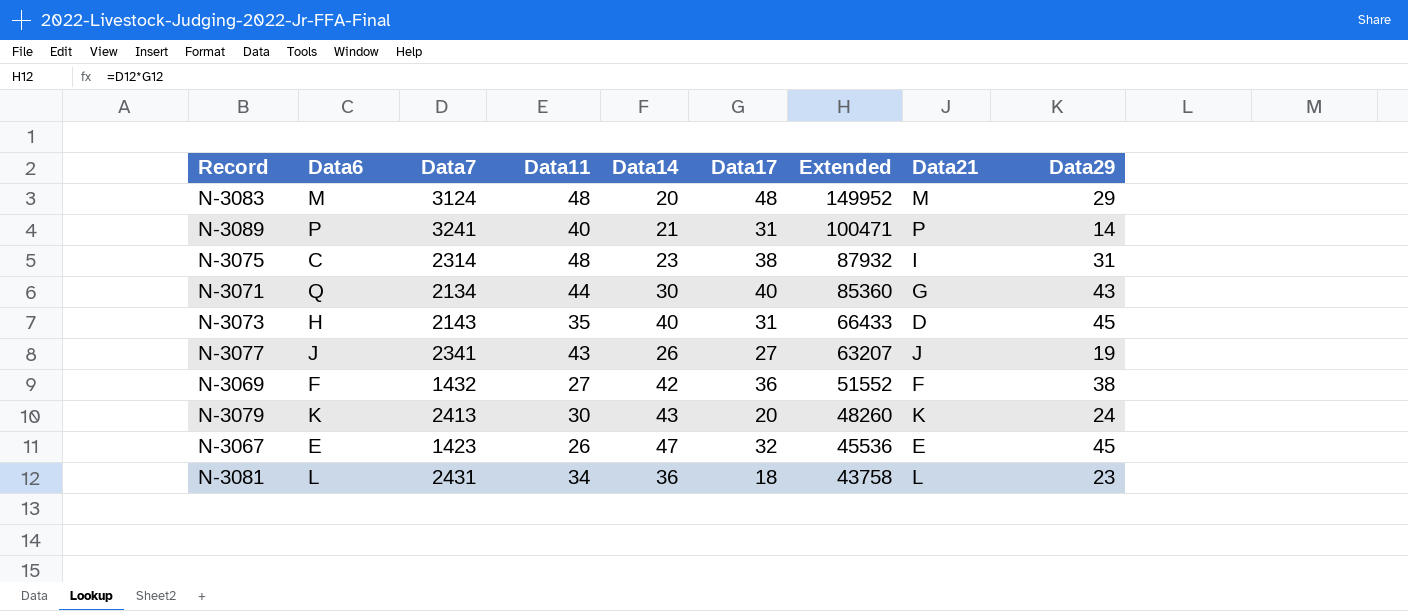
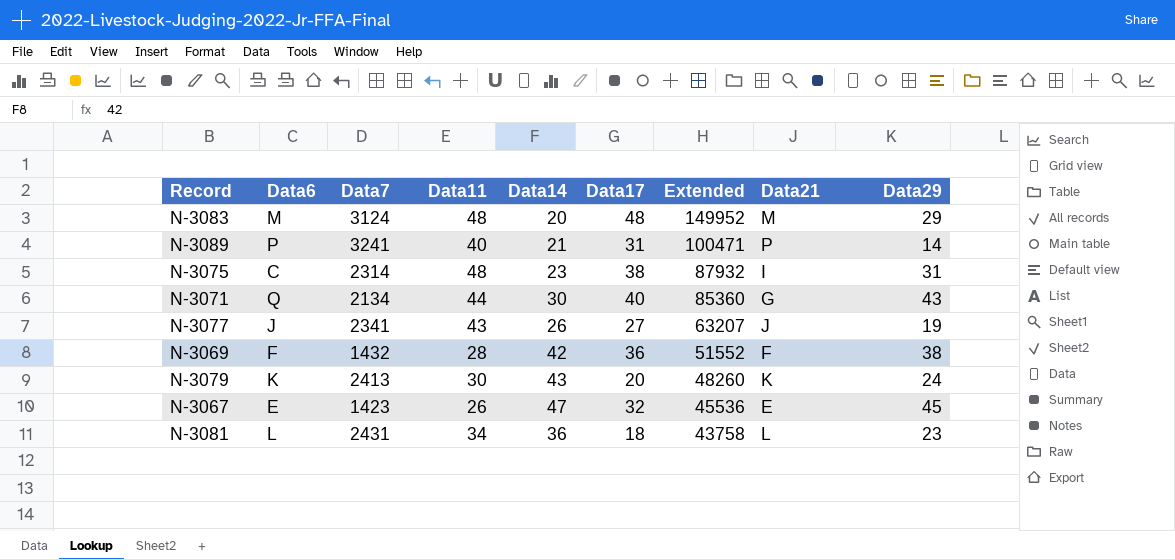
row N-3073: H | 2143 | 35 | 40 | 31 | 66433 | D | 45 -> none
N-3069 | Data11: 27 -> 28

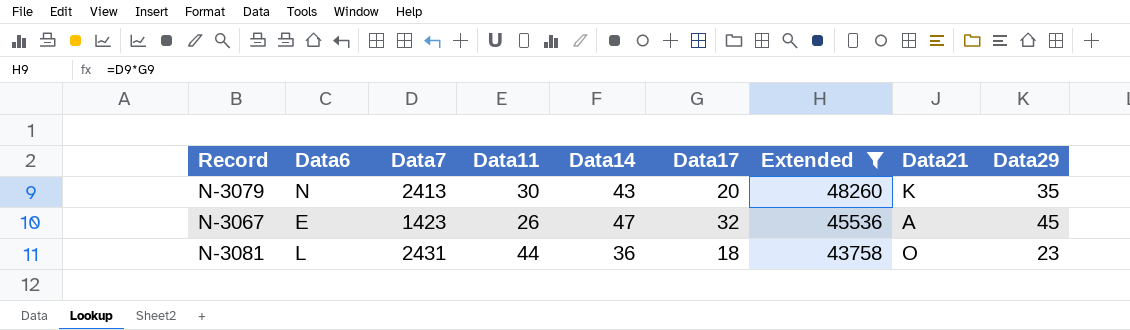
filter: none -> Extended <= 48260
N-3079 | Data6: K -> N
N-3079 | Data29: 24 -> 35
N-3067 | Data21: E -> A
N-3081 | Data11: 34 -> 44
N-3081 | Data21: L -> O

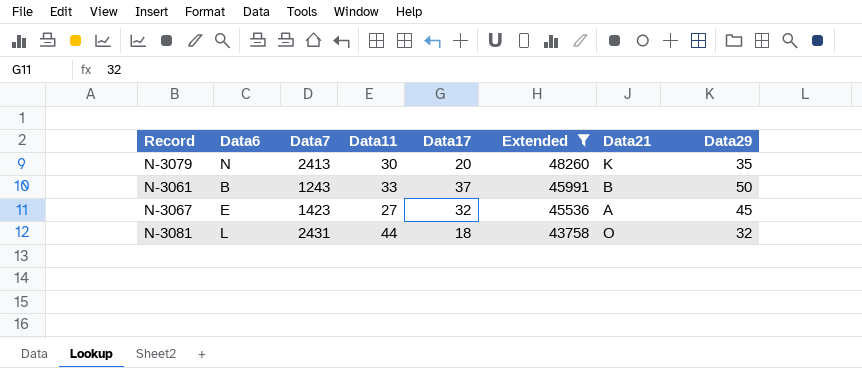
column Data14 | position: 5 -> none
row N-3061: none -> B | 1243 | 33 | 37 | 45991 | B | 50
N-3067 | Data11: 26 -> 27
N-3081 | Data29: 23 -> 32

